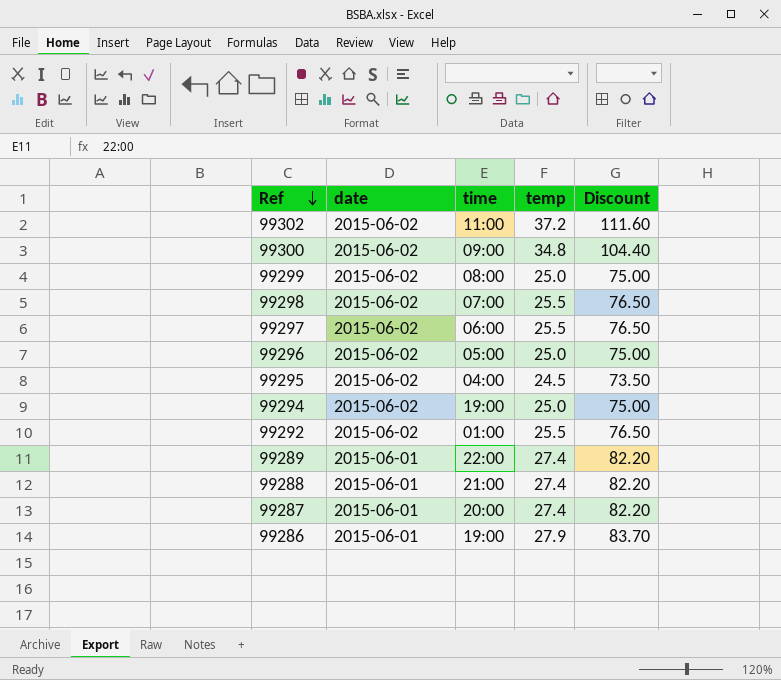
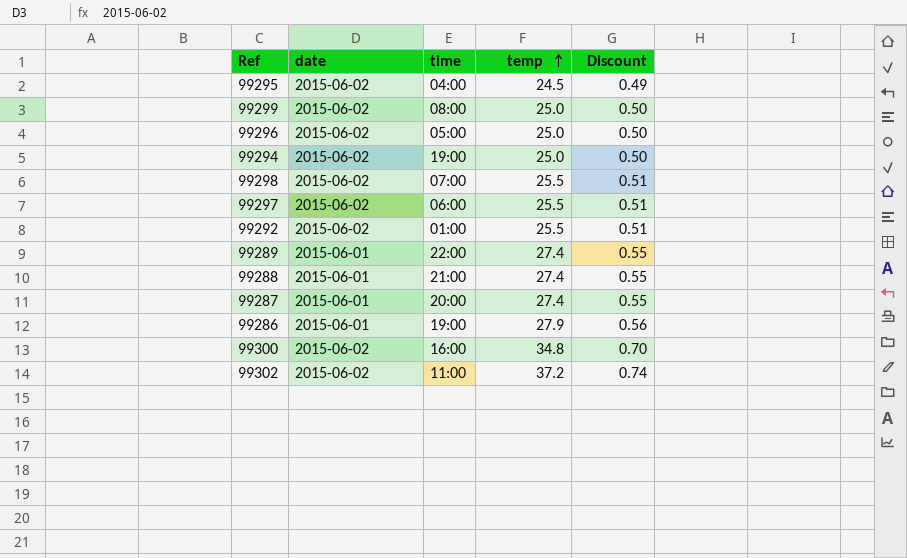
row order: Ref descending -> temp ascending
column Discount | formula: [temp] * 3 -> [temp] * 0.02
99300 | time: 09:00 -> 16:00

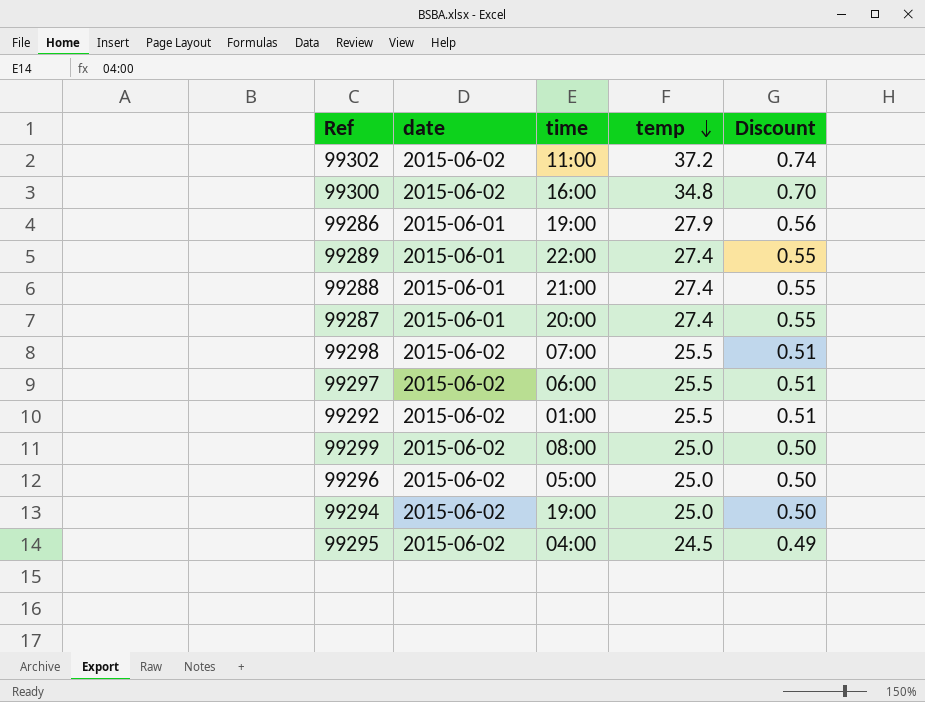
row order: temp ascending -> temp descending

